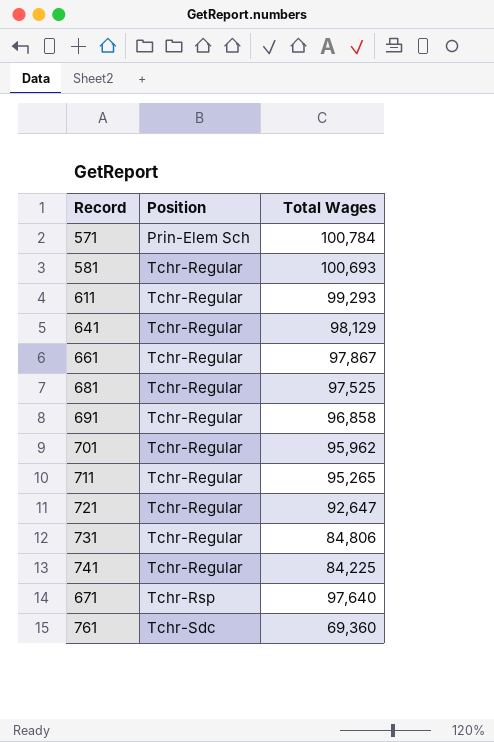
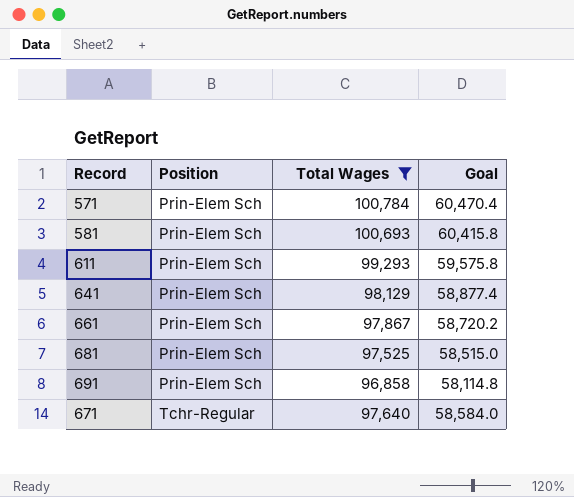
filter: none -> Total Wages >= 96,858
column Goal | formula: none -> [Total Wages] * 0.6
581 | Position: Tchr-Regular -> Prin-Elem Sch
611 | Position: Tchr-Regular -> Prin-Elem Sch
641 | Position: Tchr-Regular -> Prin-Elem Sch
661 | Position: Tchr-Regular -> Prin-Elem Sch
681 | Position: Tchr-Regular -> Prin-Elem Sch
691 | Position: Tchr-Regular -> Prin-Elem Sch
671 | Position: Tchr-Rsp -> Tchr-Regular

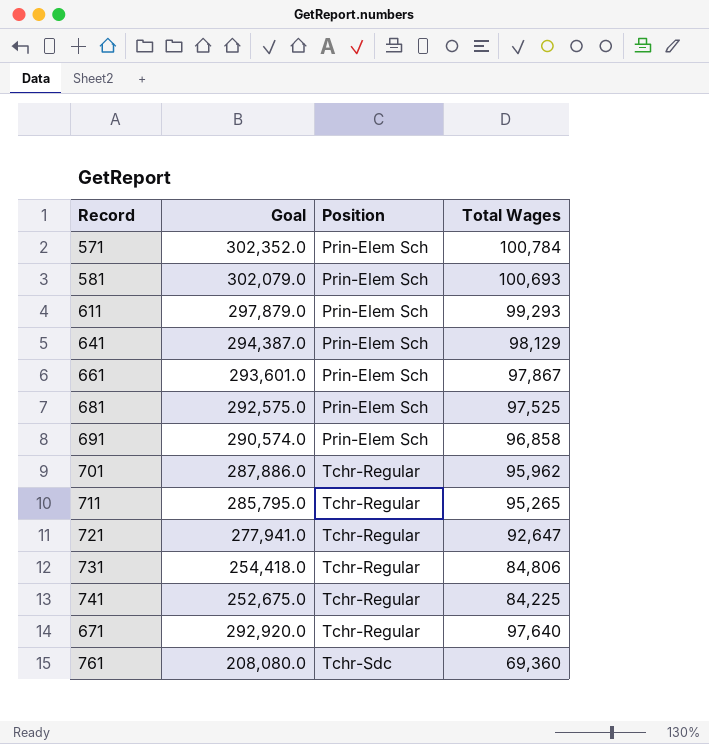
filter: Total Wages >= 96,858 -> none
column Goal | formula: [Total Wages] * 0.6 -> [Total Wages] * 3
column Goal | position: 4 -> 2

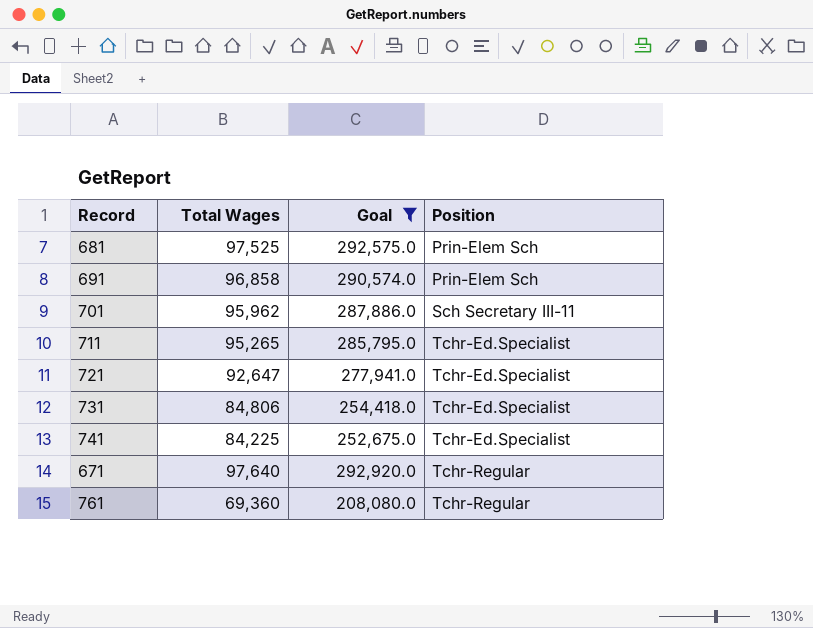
filter: none -> Goal <= 292,920.0
column Total Wages | position: 4 -> 2
701 | Position: Tchr-Regular -> Sch Secretary III-11
711 | Position: Tchr-Regular -> Tchr-Ed.Specialist
721 | Position: Tchr-Regular -> Tchr-Ed.Specialist
731 | Position: Tchr-Regular -> Tchr-Ed.Specialist
741 | Position: Tchr-Regular -> Tchr-Ed.Specialist
761 | Position: Tchr-Sdc -> Tchr-Regular

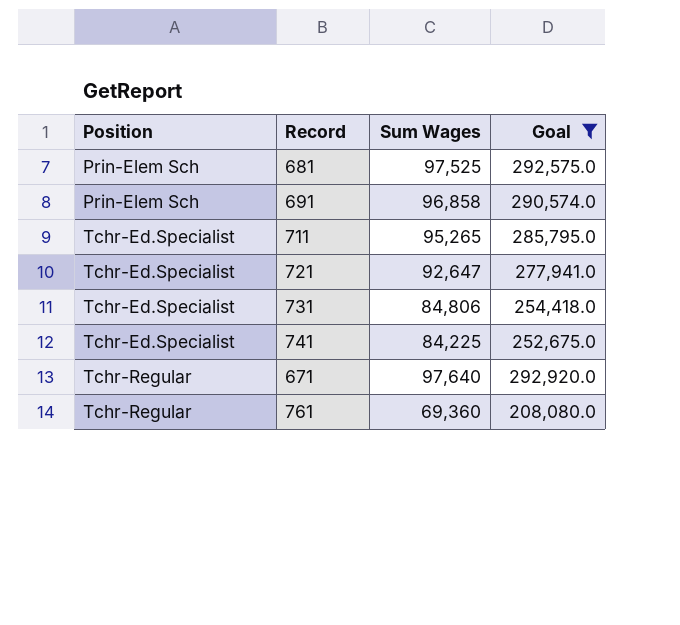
column Position | position: 4 -> 1
column name: Total Wages -> Sum Wages
row 701: 95,962 | 287,886.0 | Sch Secretary III-11 -> none

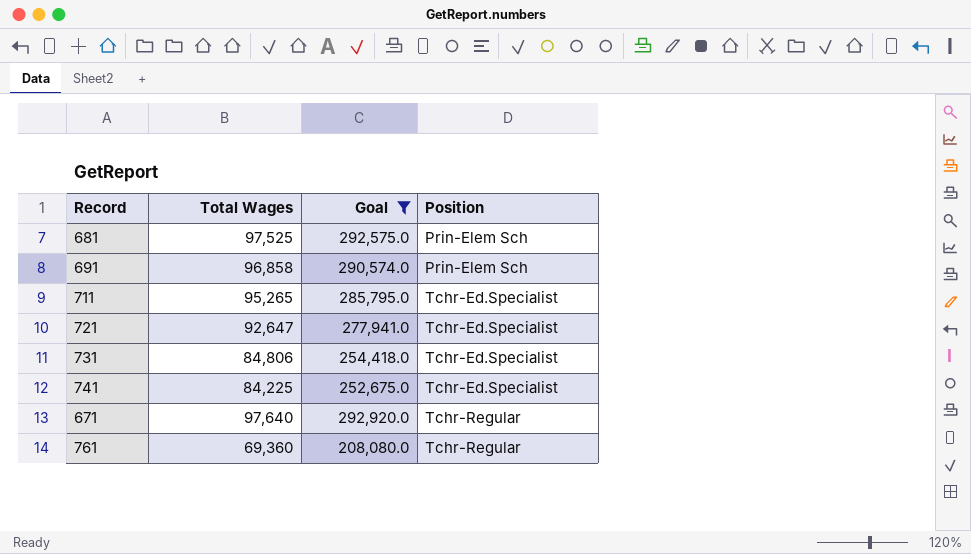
column name: Sum Wages -> Total Wages
column Position | position: 1 -> 4

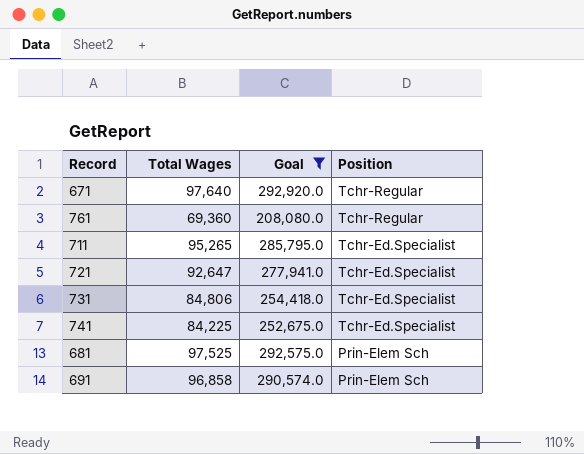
row order: Position ascending -> Position descending

